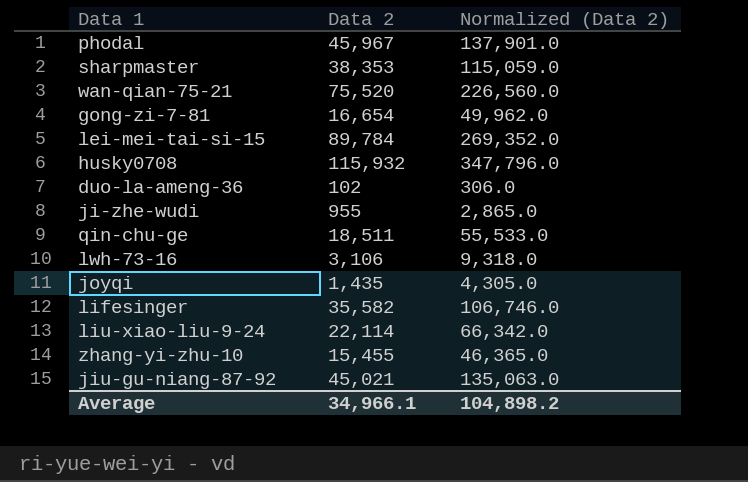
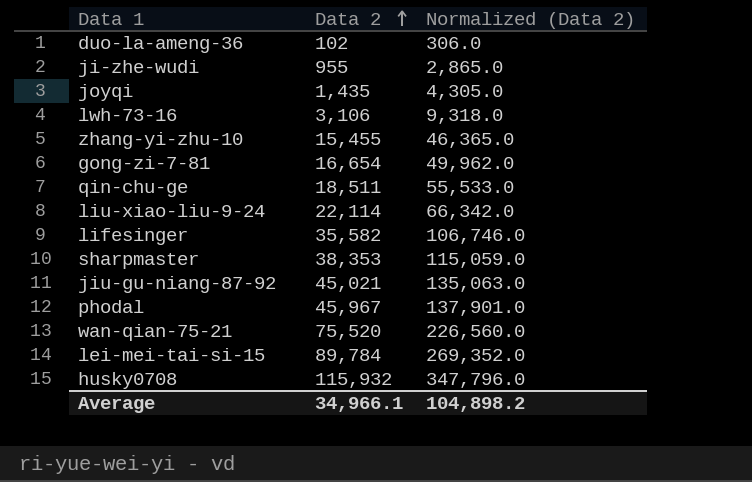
row order: none -> Data 2 ascending

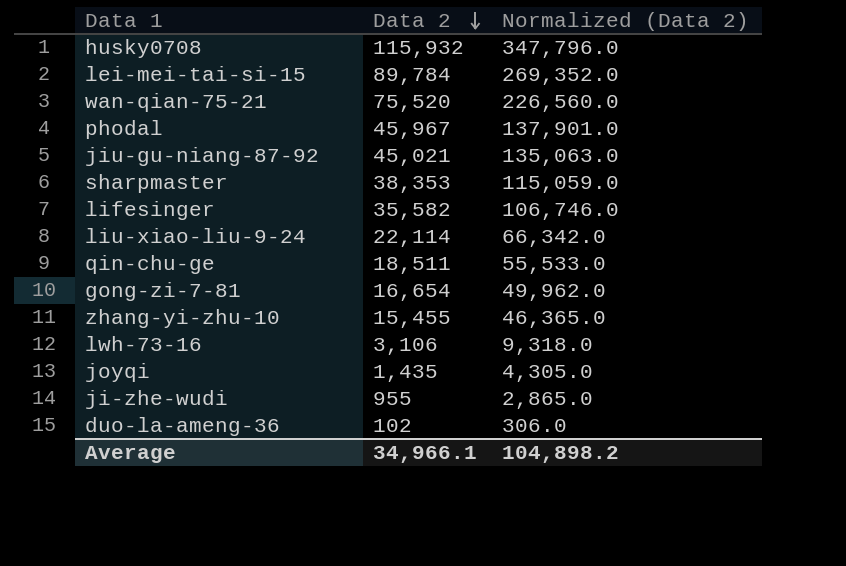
row order: Data 2 ascending -> Data 2 descending

